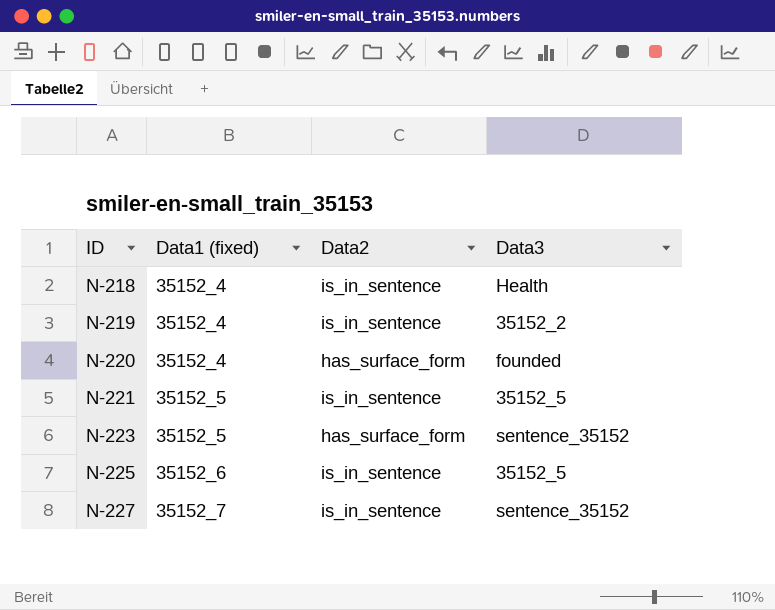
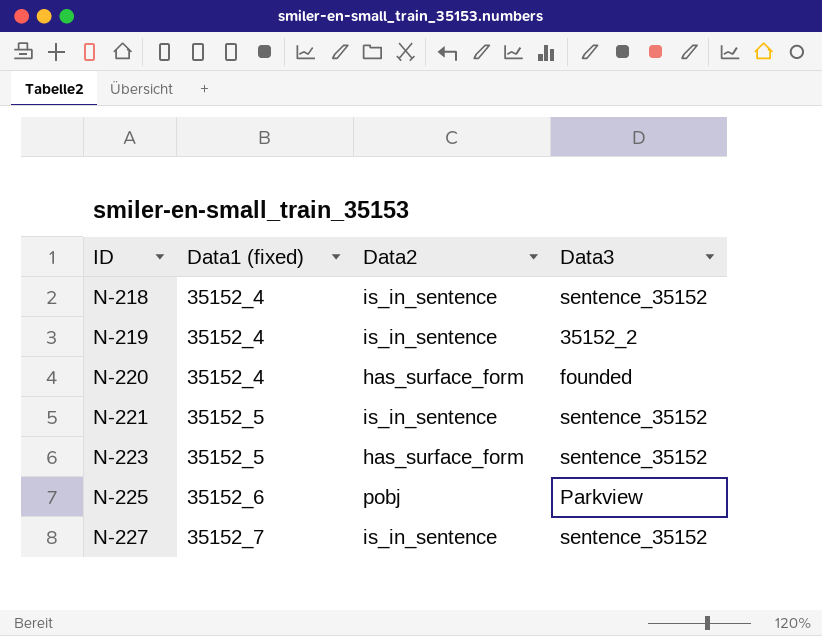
N-218 | Data3: Health -> sentence_35152
N-221 | Data3: 35152_5 -> sentence_35152
N-225 | Data2: is_in_sentence -> pobj
N-225 | Data3: 35152_5 -> Parkview

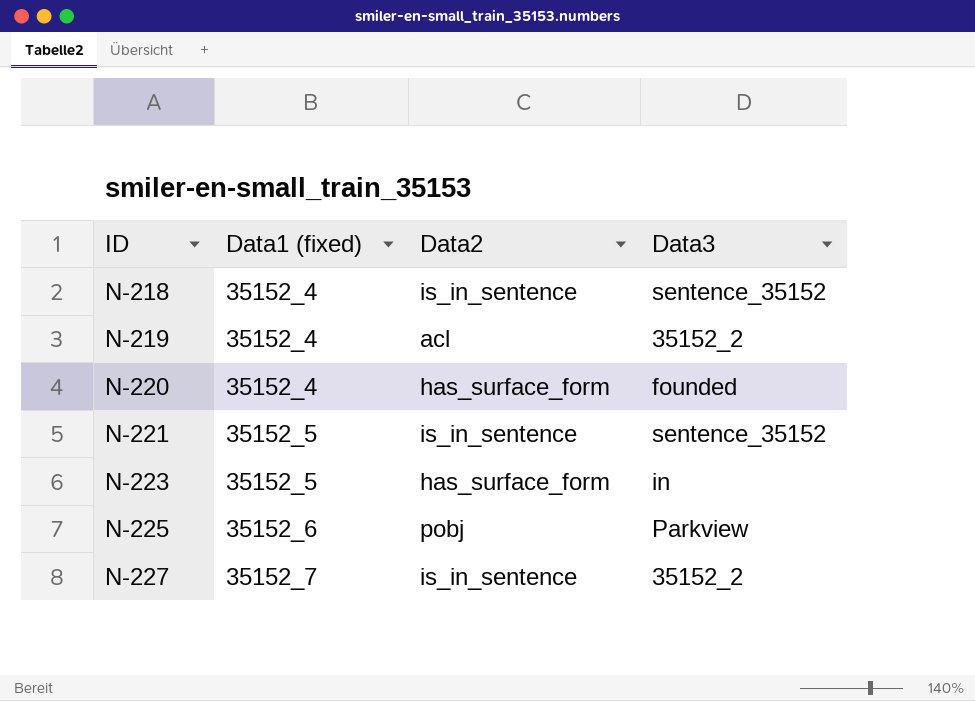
N-219 | Data2: is_in_sentence -> acl
N-223 | Data3: sentence_35152 -> in
N-227 | Data3: sentence_35152 -> 35152_2

